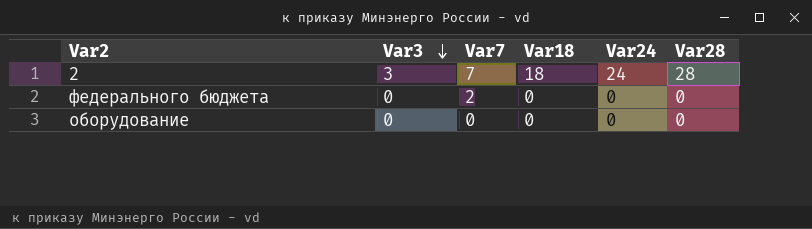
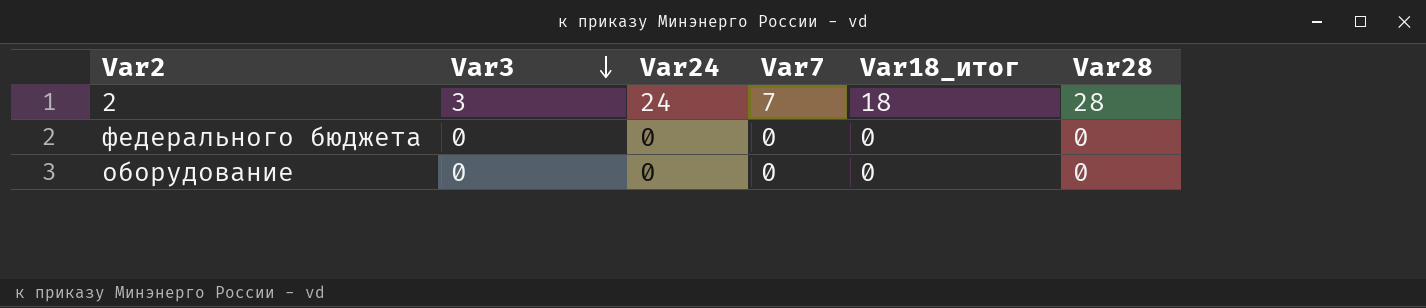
column Var24 | position: 5 -> 3
column name: Var18 -> Var18_итог
федерального бюджета | Var7: 2 -> 0

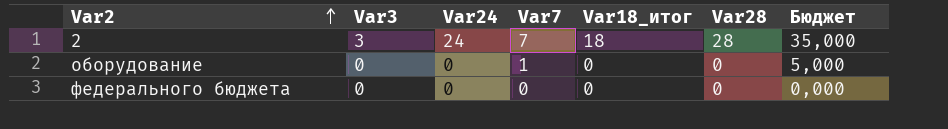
row order: Var3 descending -> Var2 ascending
column Бюджет | formula: none -> [Var7] * 5
оборудование | Var7: 0 -> 1

